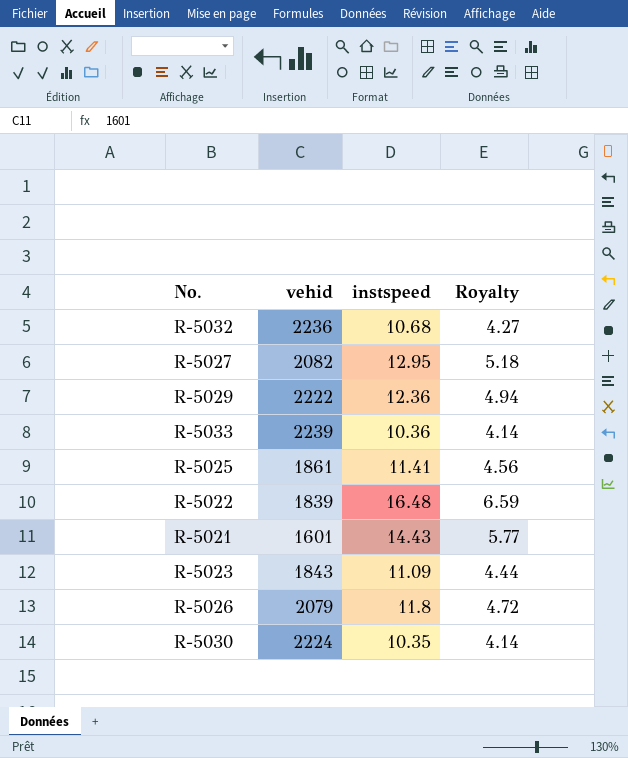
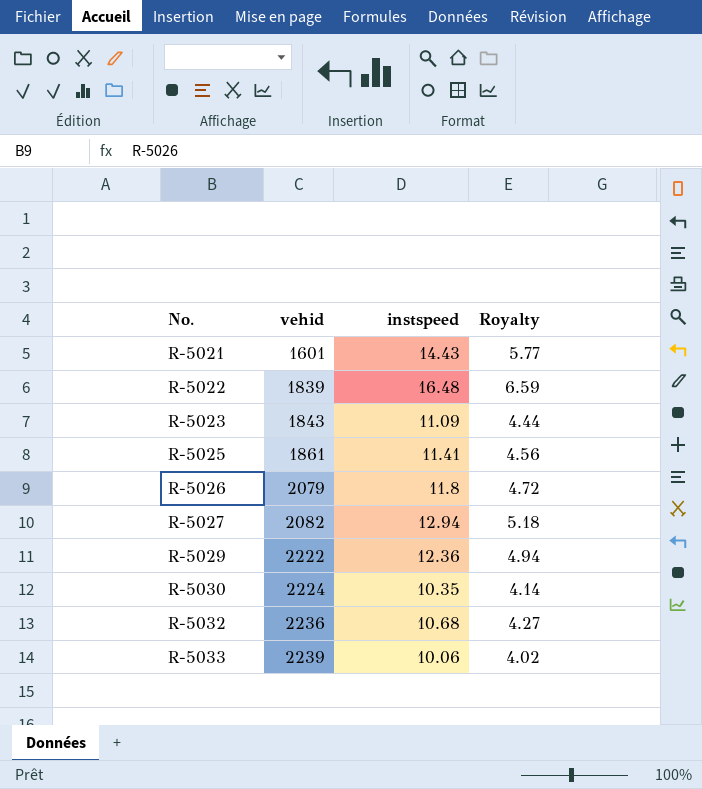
row order: none -> No. ascending
R-5027 | instspeed: 12.95 -> 12.94
R-5033 | instspeed: 10.36 -> 10.06
R-5033 | Royalty: 4.14 -> 4.02

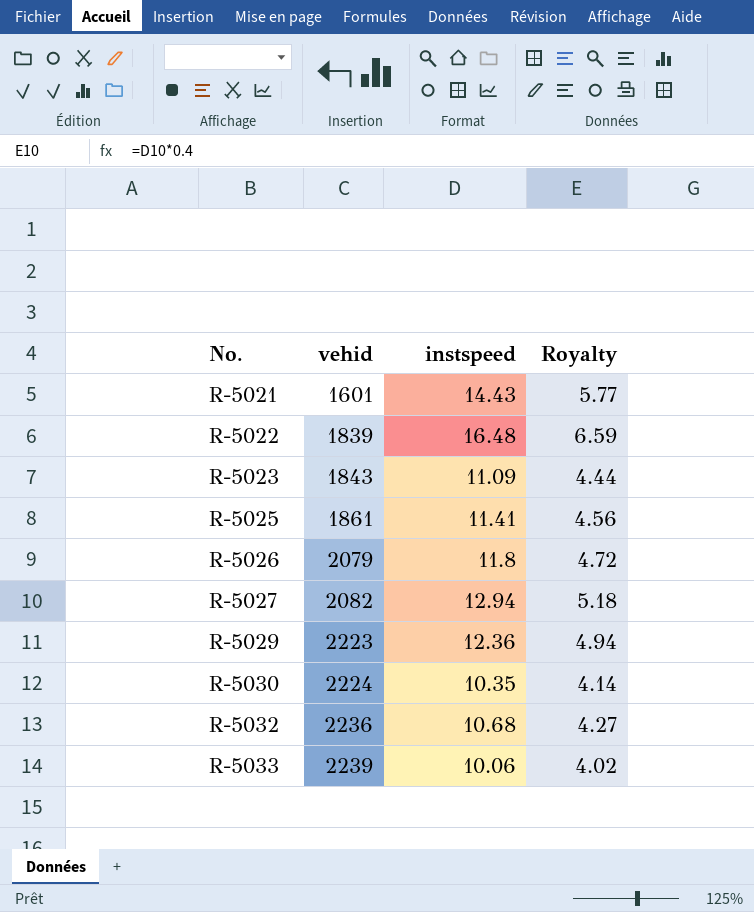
R-5029 | vehid: 2222 -> 2223

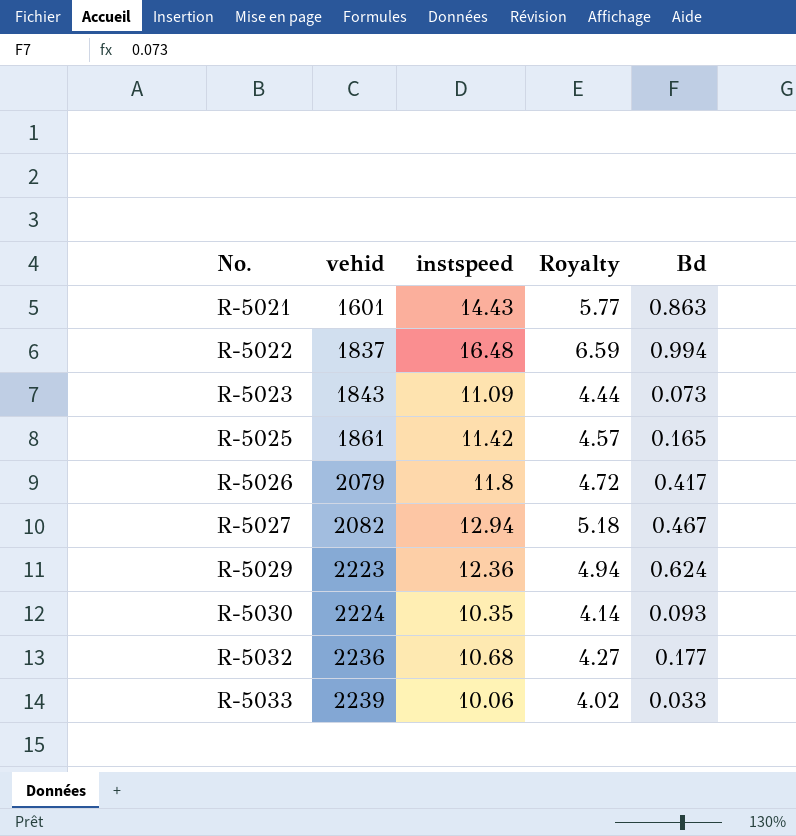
column Bd | position: none -> 5
R-5022 | vehid: 1839 -> 1837
R-5025 | instspeed: 11.41 -> 11.42
R-5025 | Royalty: 4.56 -> 4.57

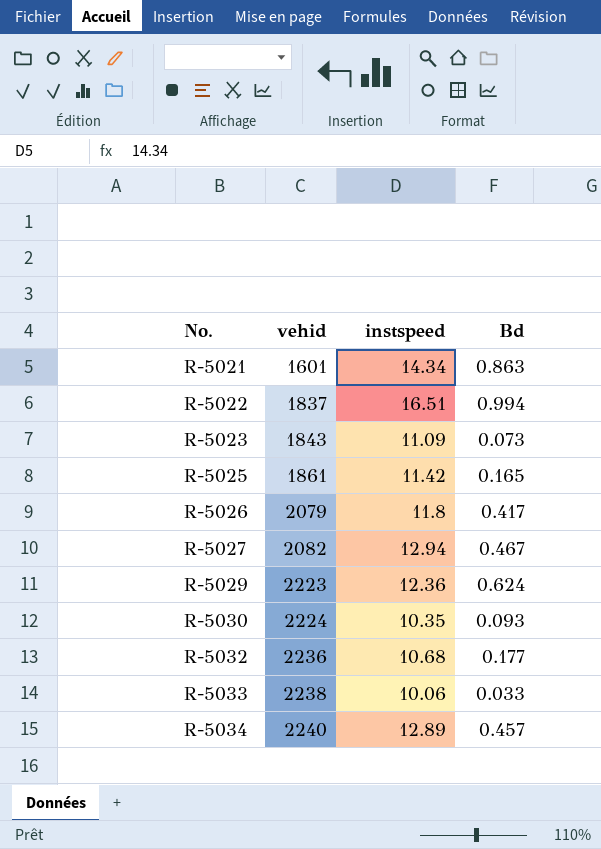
column Royalty | formula: [instspeed] * 0.4 -> none
R-5021 | instspeed: 14.43 -> 14.34
R-5022 | instspeed: 16.48 -> 16.51
R-5033 | vehid: 2239 -> 2238
row R-5034: none -> 2240 | 12.89 | 0.457

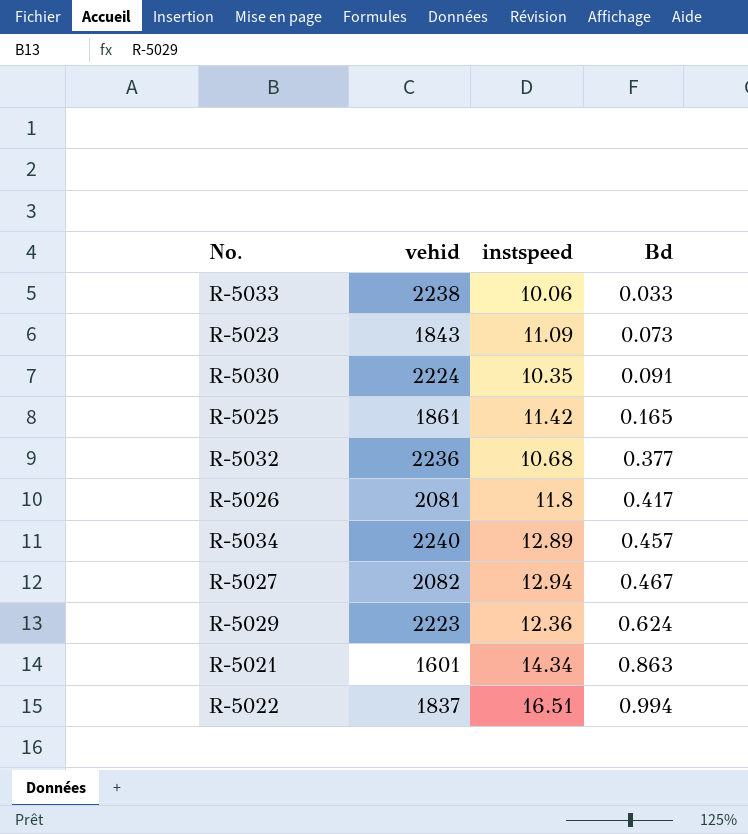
row order: No. ascending -> Bd ascending
R-5030 | Bd: 0.093 -> 0.091
R-5032 | Bd: 0.177 -> 0.377
R-5026 | vehid: 2079 -> 2081

